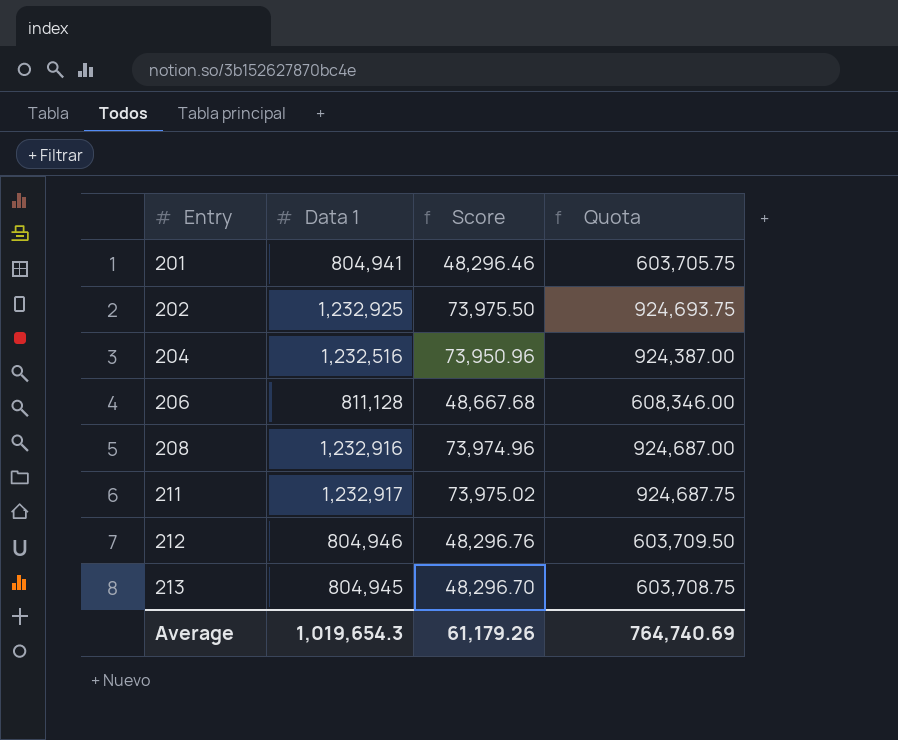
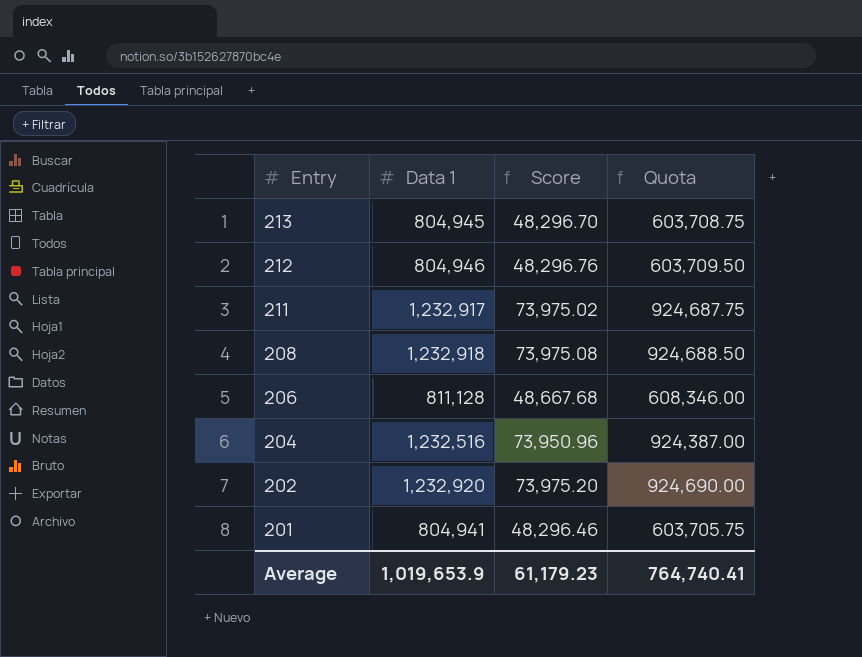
row order: Entry ascending -> Entry descending
208 | Data 1: 1,232,916 -> 1,232,918
208 | Score: 73,974.96 -> 73,975.08
208 | Quota: 924,687.00 -> 924,688.50
202 | Data 1: 1,232,925 -> 1,232,920
202 | Score: 73,975.50 -> 73,975.20
202 | Quota: 924,693.75 -> 924,690.00
Average | Data 1: 1,019,654.3 -> 1,019,653.9
Average | Score: 61,179.26 -> 61,179.23
Average | Quota: 764,740.69 -> 764,740.41

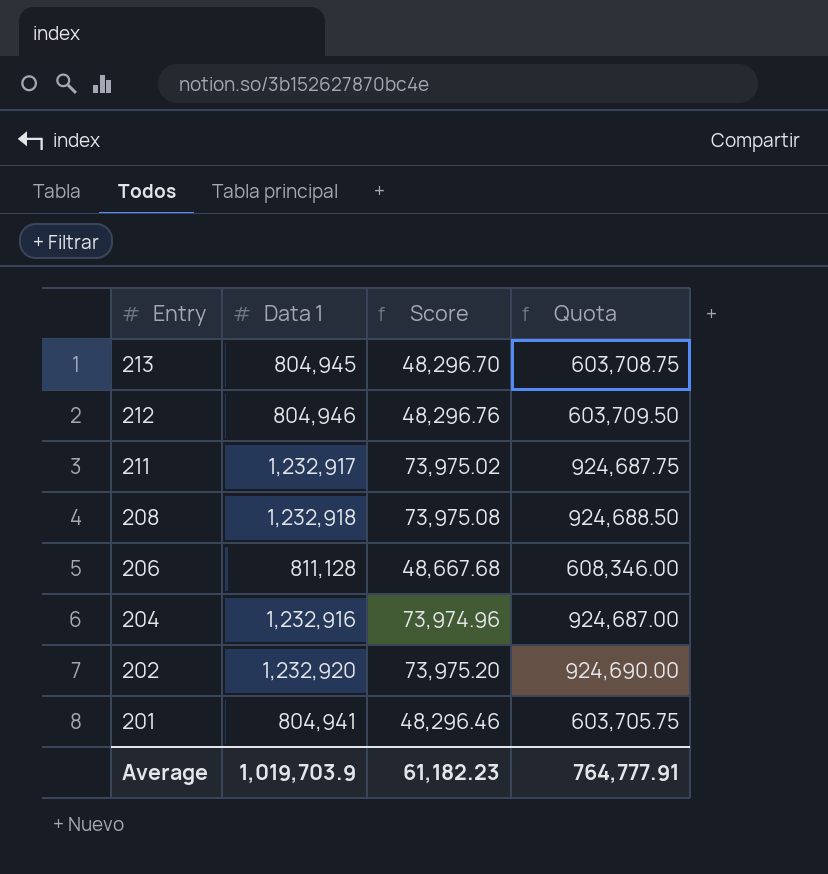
204 | Data 1: 1,232,516 -> 1,232,916
204 | Score: 73,950.96 -> 73,974.96
204 | Quota: 924,387.00 -> 924,687.00
Average | Data 1: 1,019,653.9 -> 1,019,703.9
Average | Score: 61,179.23 -> 61,182.23
Average | Quota: 764,740.41 -> 764,777.91

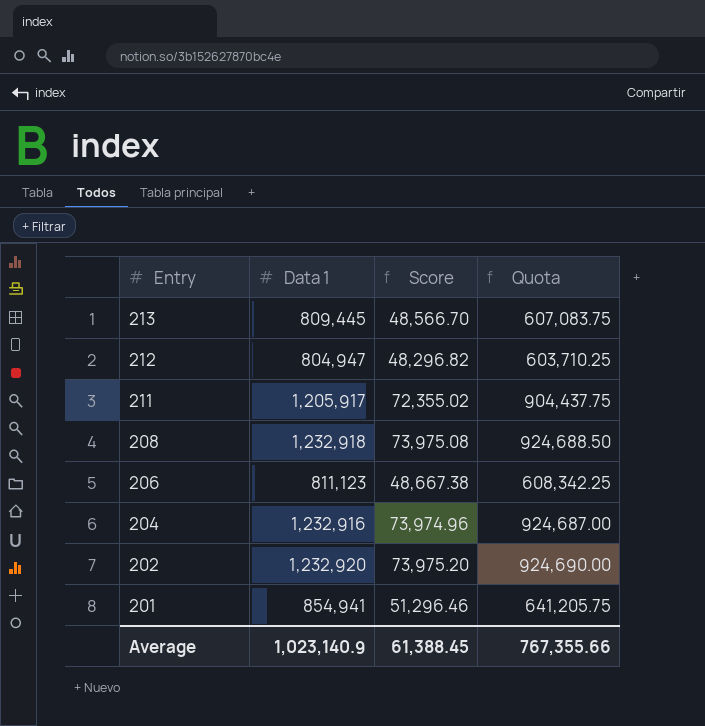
213 | Data 1: 804,945 -> 809,445
213 | Score: 48,296.70 -> 48,566.70
213 | Quota: 603,708.75 -> 607,083.75
212 | Data 1: 804,946 -> 804,947
212 | Score: 48,296.76 -> 48,296.82
212 | Quota: 603,709.50 -> 603,710.25
211 | Data 1: 1,232,917 -> 1,205,917
211 | Score: 73,975.02 -> 72,355.02
211 | Quota: 924,687.75 -> 904,437.75
206 | Data 1: 811,128 -> 811,123
206 | Score: 48,667.68 -> 48,667.38
206 | Quota: 608,346.00 -> 608,342.25
201 | Data 1: 804,941 -> 854,941
201 | Score: 48,296.46 -> 51,296.46
201 | Quota: 603,705.75 -> 641,205.75
Average | Data 1: 1,019,703.9 -> 1,023,140.9
Average | Score: 61,182.23 -> 61,388.45
Average | Quota: 764,777.91 -> 767,355.66

